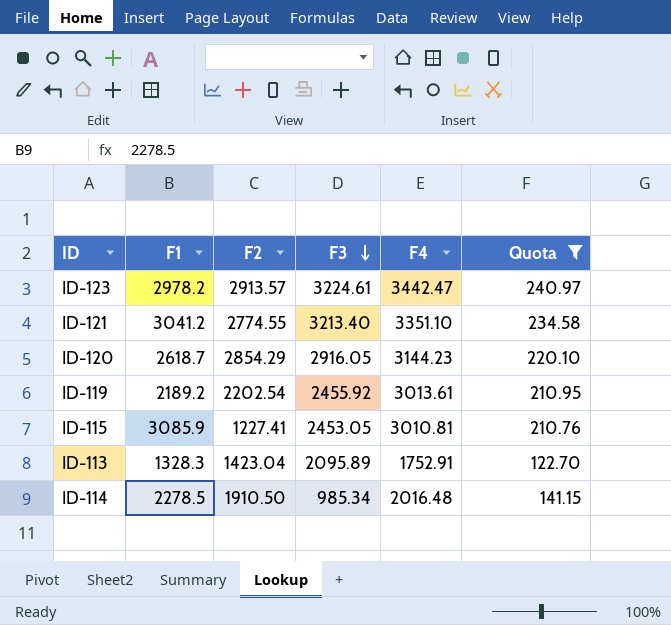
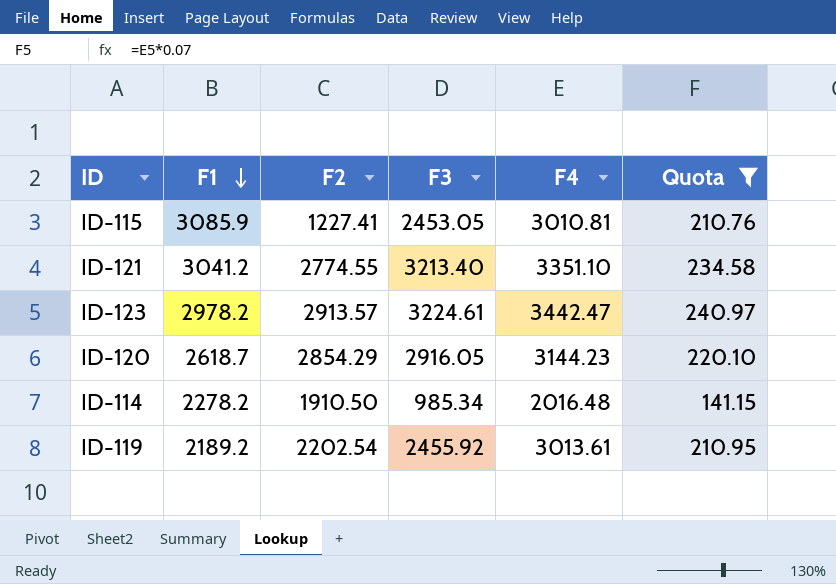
row order: F3 descending -> F1 descending
row ID-113: 1328.3 | 1423.04 | 2095.89 | 1752.91 | 122.70 -> none
ID-114 | F1: 2278.5 -> 2278.2

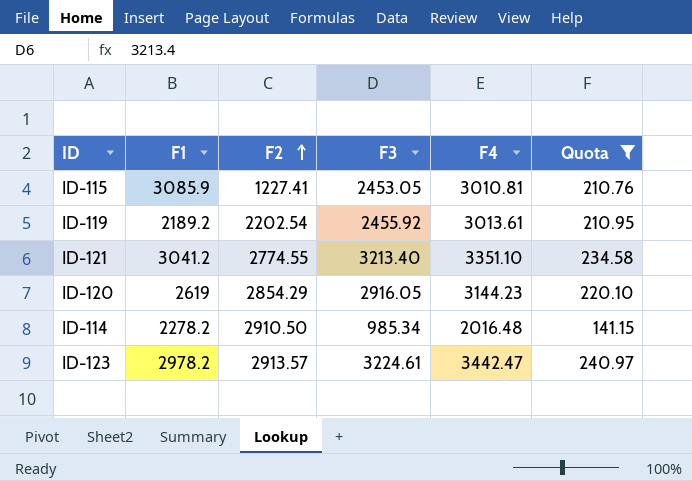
row order: F1 descending -> F2 ascending
ID-120 | F1: 2618.7 -> 2619
ID-114 | F2: 1910.50 -> 2910.50

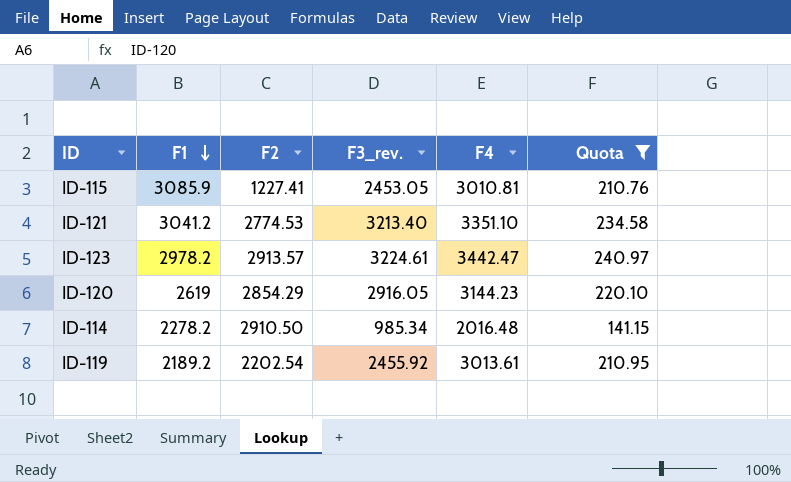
row order: F2 ascending -> F1 descending
column name: F3 -> F3_rev.
ID-121 | F2: 2774.55 -> 2774.53

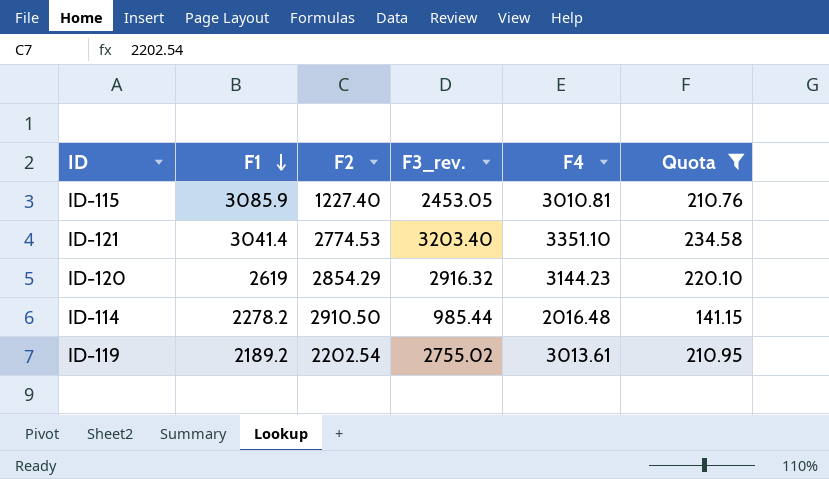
row ID-123: 2978.2 | 2913.57 | 3224.61 | 3442.47 | 240.97 -> none
ID-115 | F2: 1227.41 -> 1227.40
ID-121 | F1: 3041.2 -> 3041.4
ID-121 | F3_rev.: 3213.40 -> 3203.40
ID-120 | F3_rev.: 2916.05 -> 2916.32
ID-114 | F3_rev.: 985.34 -> 985.44
ID-119 | F3_rev.: 2455.92 -> 2755.02

